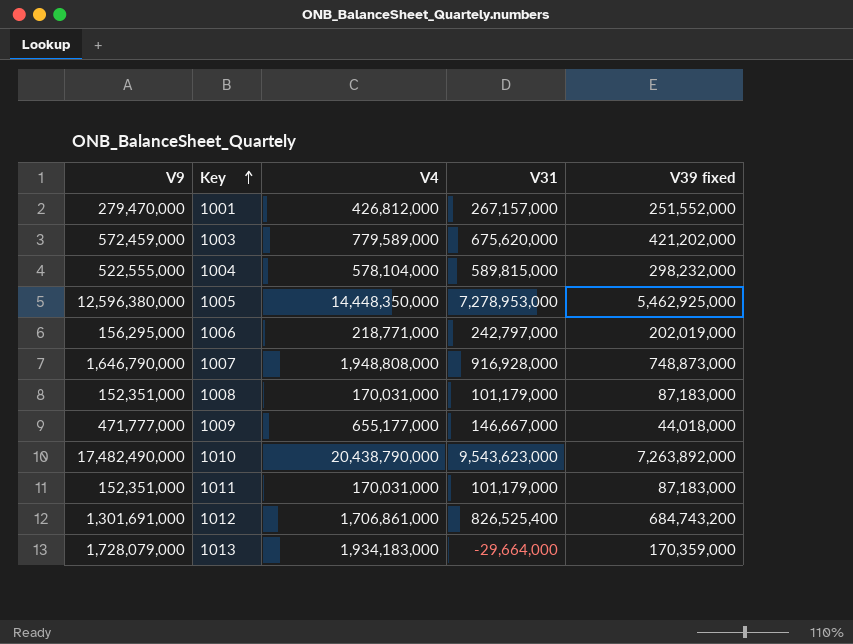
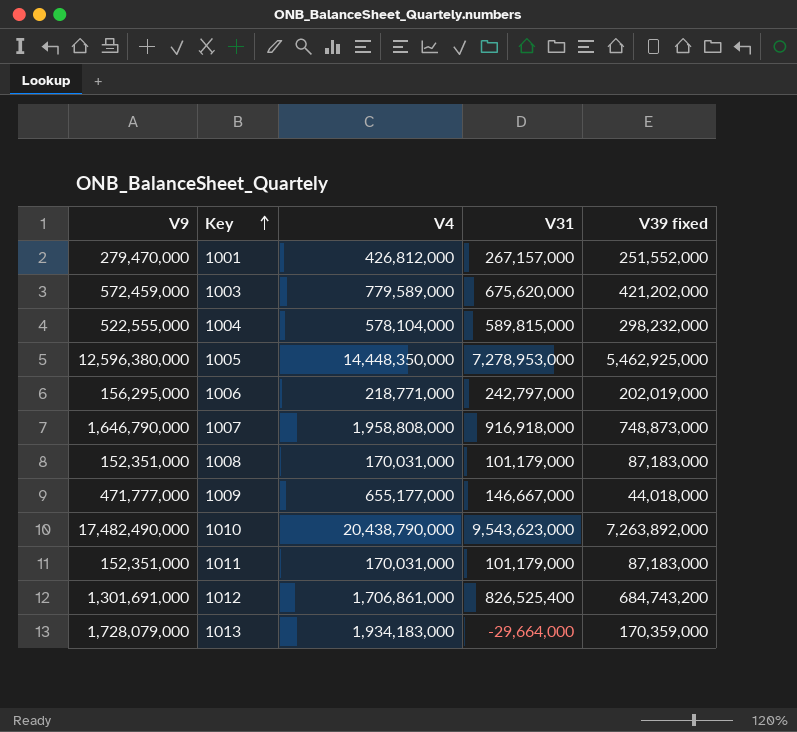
1007 | V4: 1,948,808,000 -> 1,958,808,000
1007 | V31: 916,928,000 -> 916,918,000

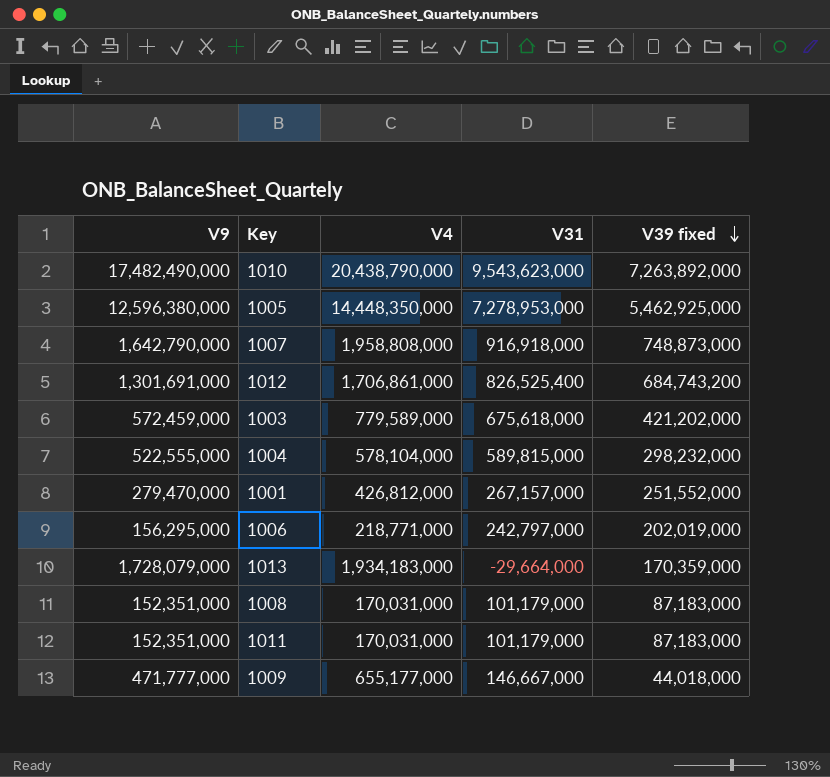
row order: Key ascending -> V39 fixed descending
1007 | V9: 1,646,790,000 -> 1,642,790,000
1003 | V31: 675,620,000 -> 675,618,000

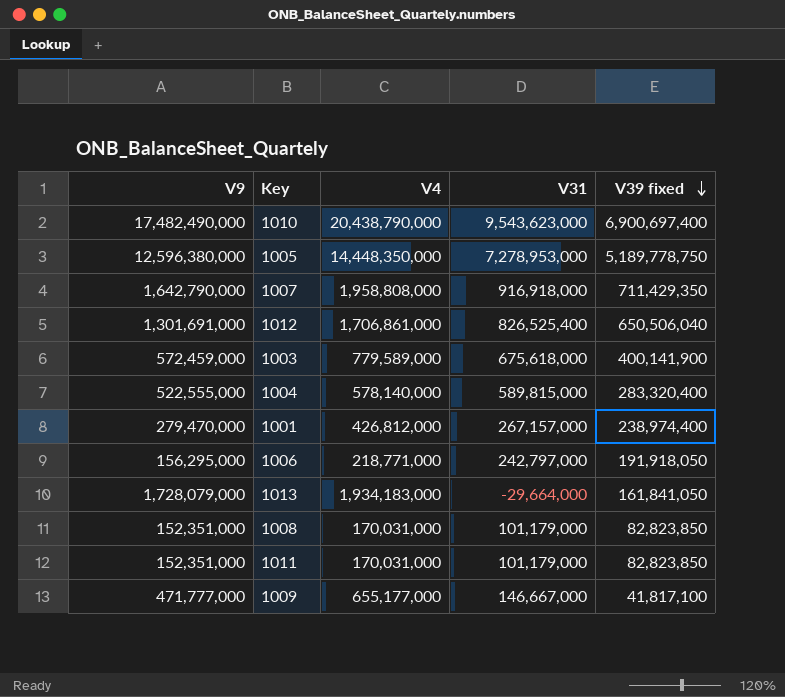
1010 | V39 fixed: 7,263,892,000 -> 6,900,697,400
1005 | V39 fixed: 5,462,925,000 -> 5,189,778,750
1007 | V39 fixed: 748,873,000 -> 711,429,350
1012 | V39 fixed: 684,743,200 -> 650,506,040
1003 | V39 fixed: 421,202,000 -> 400,141,900
1004 | V4: 578,104,000 -> 578,140,000
1004 | V39 fixed: 298,232,000 -> 283,320,400
1001 | V39 fixed: 251,552,000 -> 238,974,400
1006 | V39 fixed: 202,019,000 -> 191,918,050
1013 | V39 fixed: 170,359,000 -> 161,841,050
1008 | V39 fixed: 87,183,000 -> 82,823,850
1011 | V39 fixed: 87,183,000 -> 82,823,850
1009 | V39 fixed: 44,018,000 -> 41,817,100

